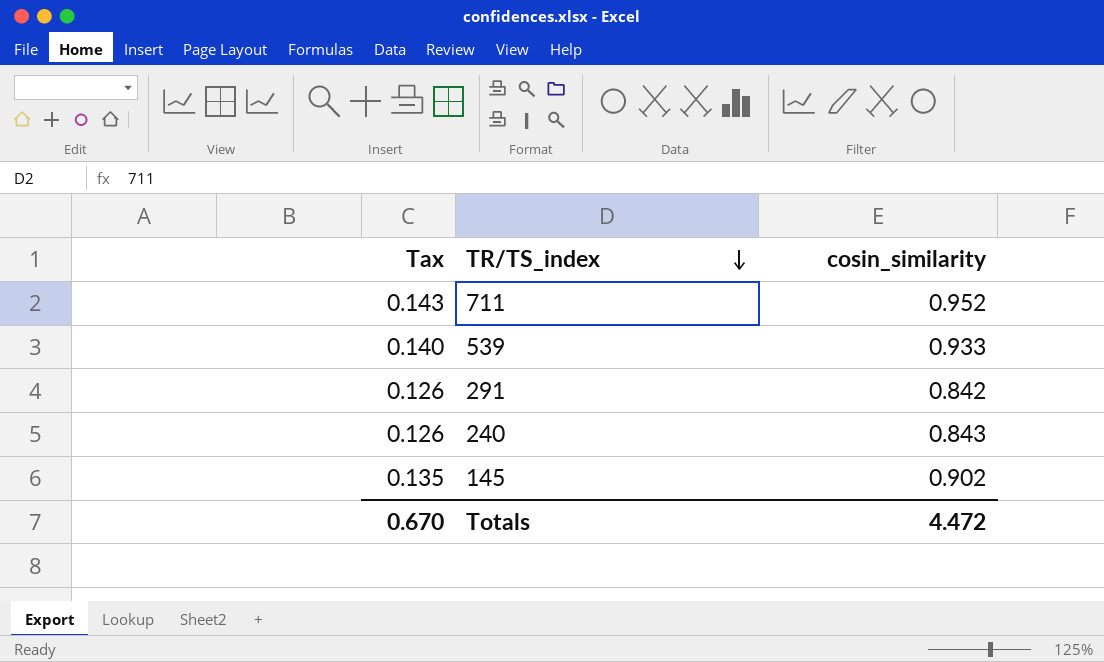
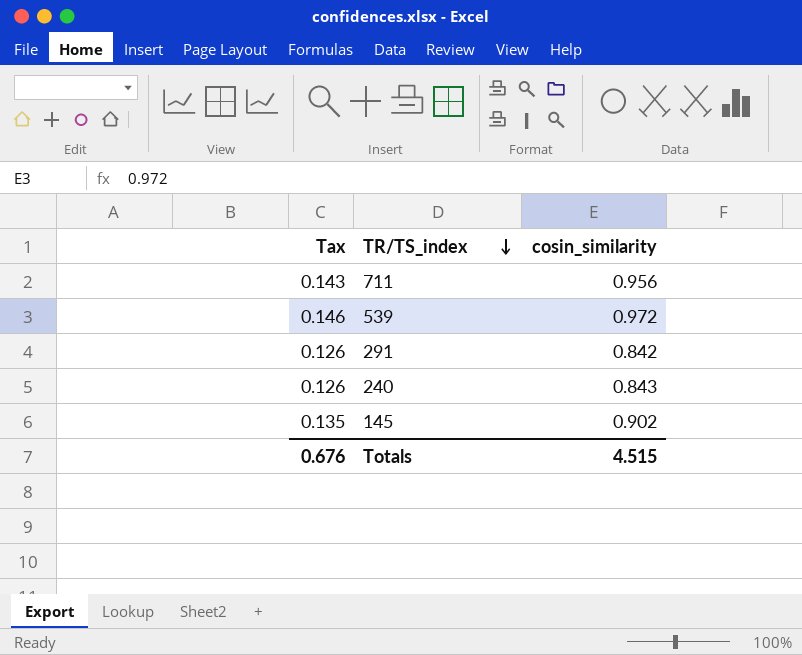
711 | cosin_similarity: 0.952 -> 0.956
539 | Tax: 0.140 -> 0.146
539 | cosin_similarity: 0.933 -> 0.972
Totals | Tax: 0.670 -> 0.676
Totals | cosin_similarity: 4.472 -> 4.515

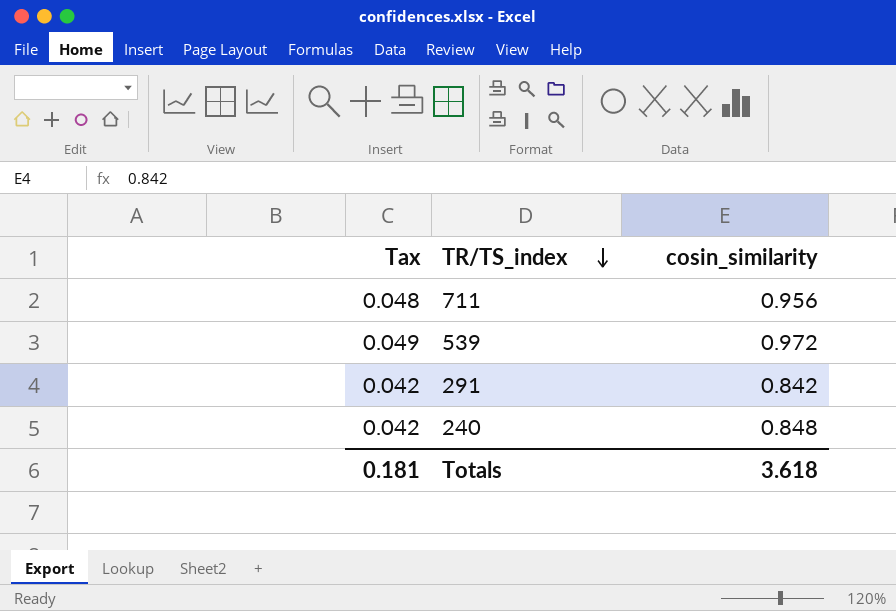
column Tax | formula: [cosin_similarity] * 0.15 -> [cosin_similarity] * 0.05
row 145: 0.135 | 0.902 -> none
240 | cosin_similarity: 0.843 -> 0.848
Totals | Tax: 0.676 -> 0.181
Totals | cosin_similarity: 4.515 -> 3.618

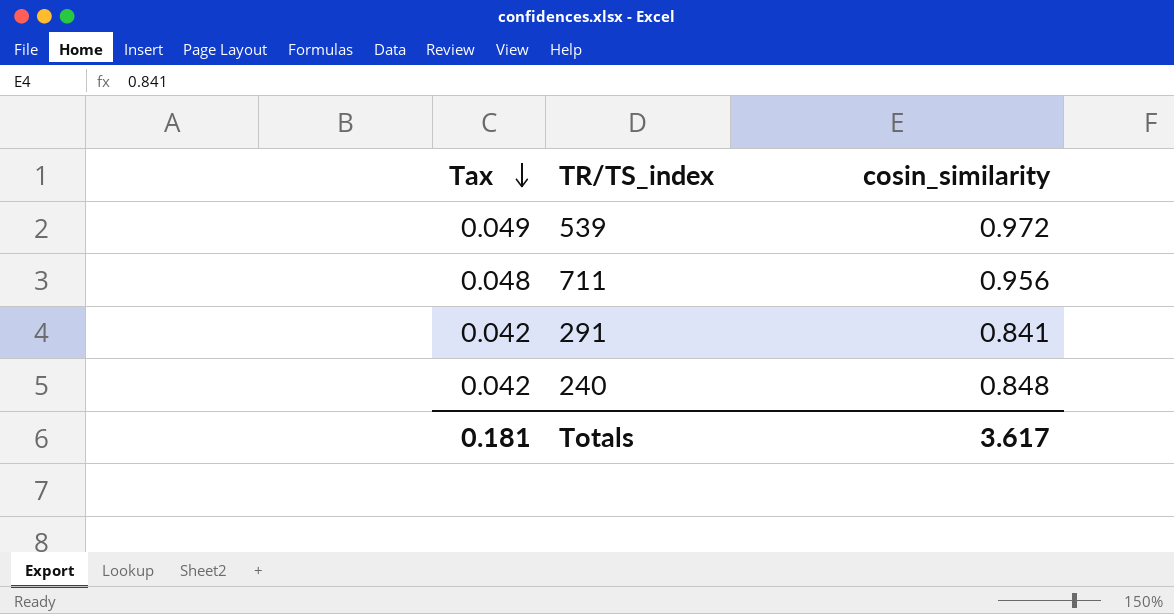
row order: TR/TS_index descending -> Tax descending
291 | cosin_similarity: 0.842 -> 0.841
Totals | cosin_similarity: 3.618 -> 3.617

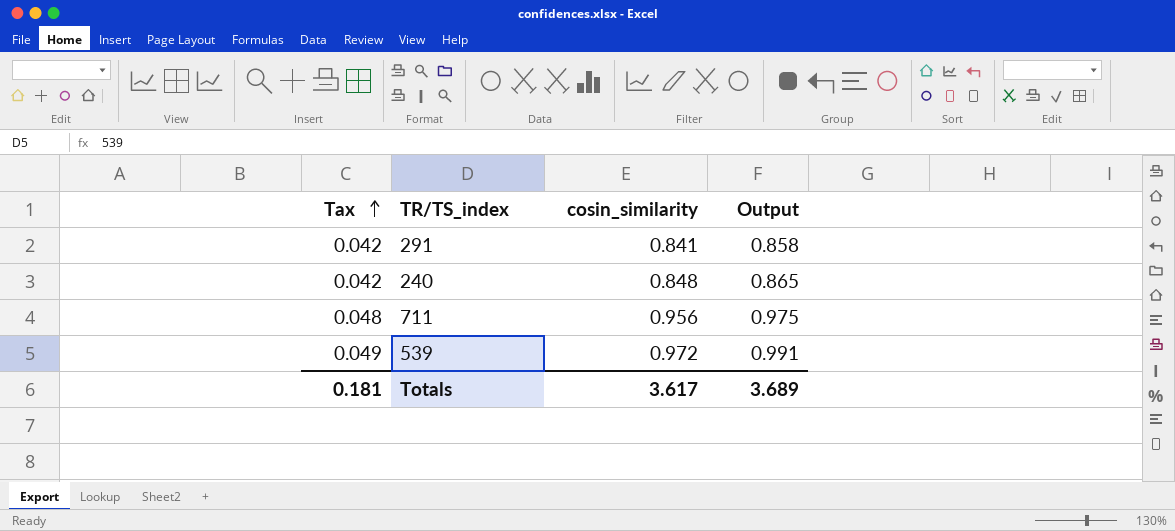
row order: Tax descending -> Tax ascending
column Output | formula: none -> [cosin_similarity] * 1.02

